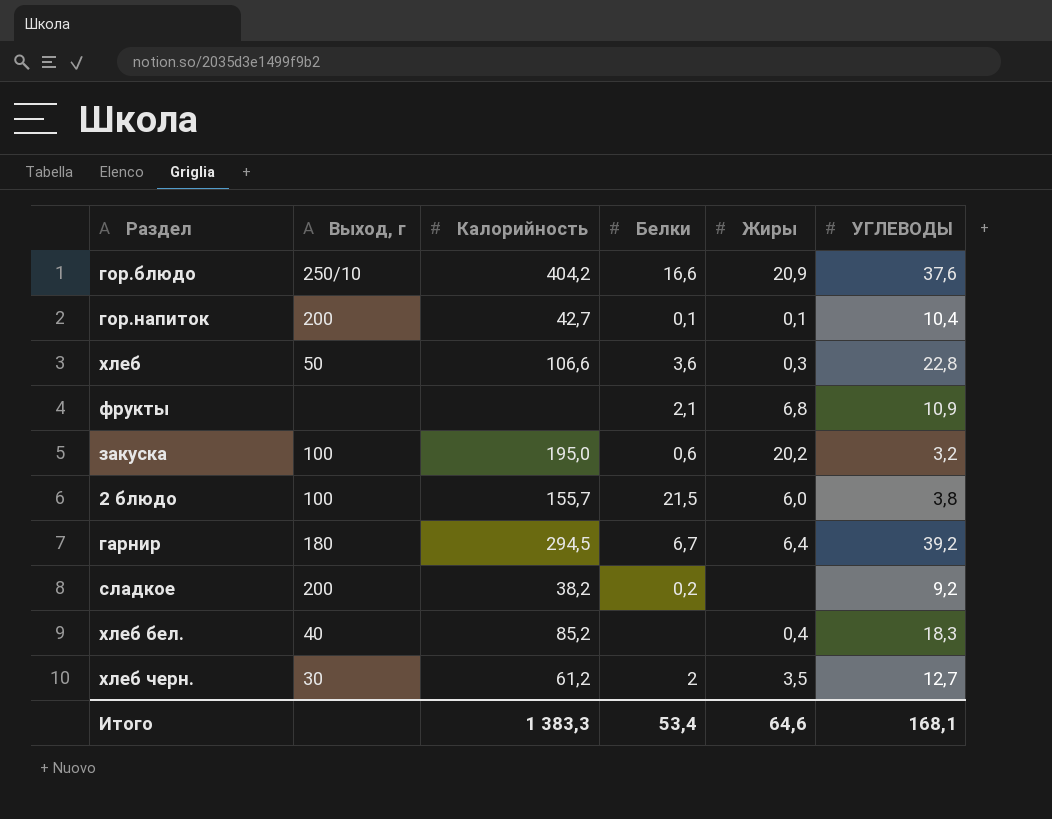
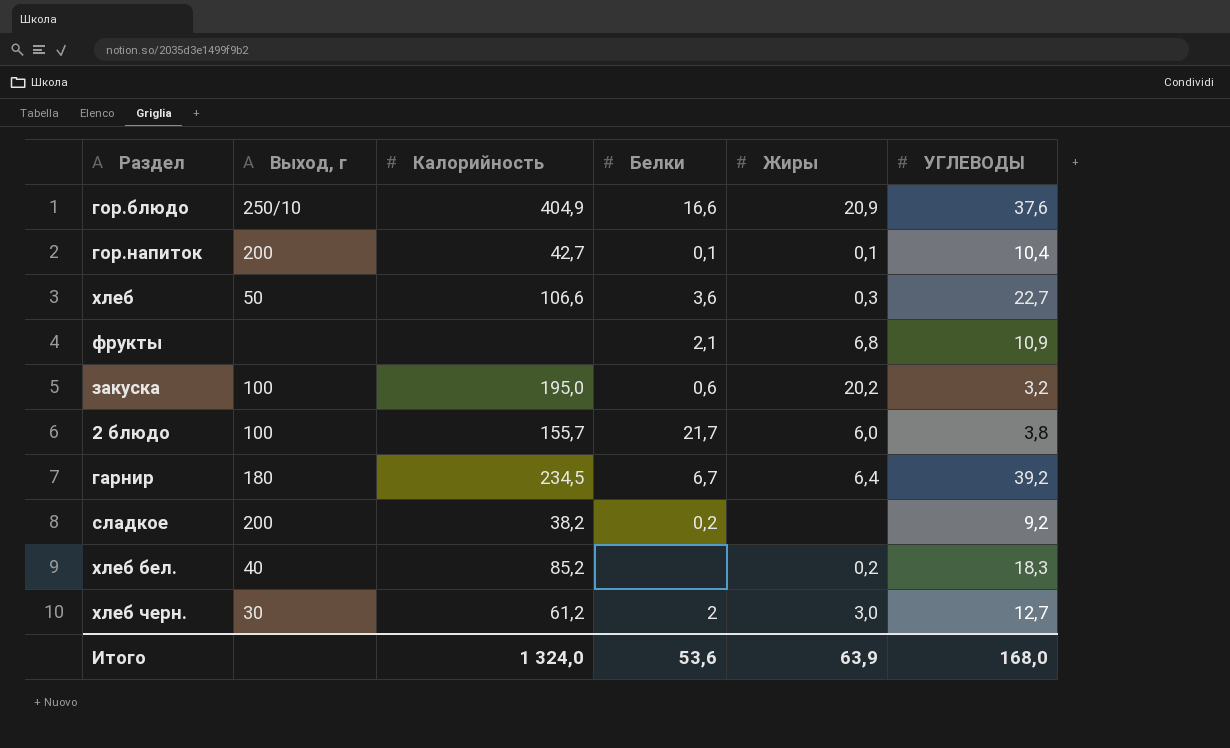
гор.блюдо | Калорийность: 404,2 -> 404,9
хлеб | УГЛЕВОДЫ: 22,8 -> 22,7
2 блюдо | Белки: 21,5 -> 21,7
гарнир | Калорийность: 294,5 -> 234,5
хлеб бел. | Жиры: 0,4 -> 0,2
хлеб черн. | Жиры: 3,5 -> 3,0
Итого | Калорийность: 1 383,3 -> 1 324,0
Итого | Белки: 53,4 -> 53,6
Итого | Жиры: 64,6 -> 63,9
Итого | УГЛЕВОДЫ: 168,1 -> 168,0

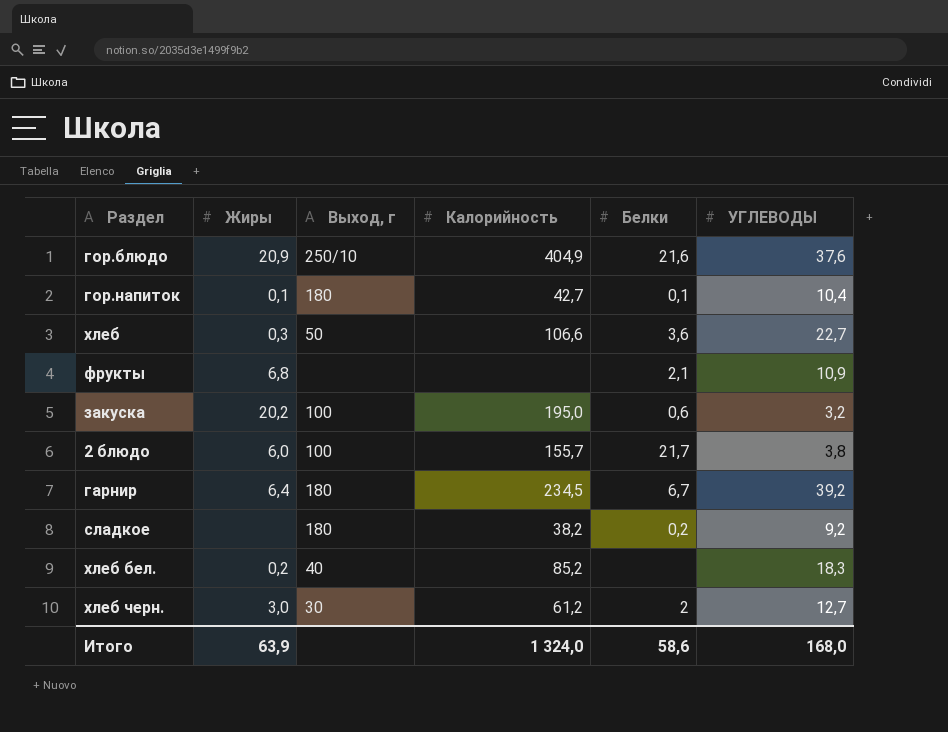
column Жиры | position: 5 -> 2
гор.блюдо | Белки: 16,6 -> 21,6
гор.напиток | Выход, г: 200 -> 180
сладкое | Выход, г: 200 -> 180
Итого | Белки: 53,6 -> 58,6

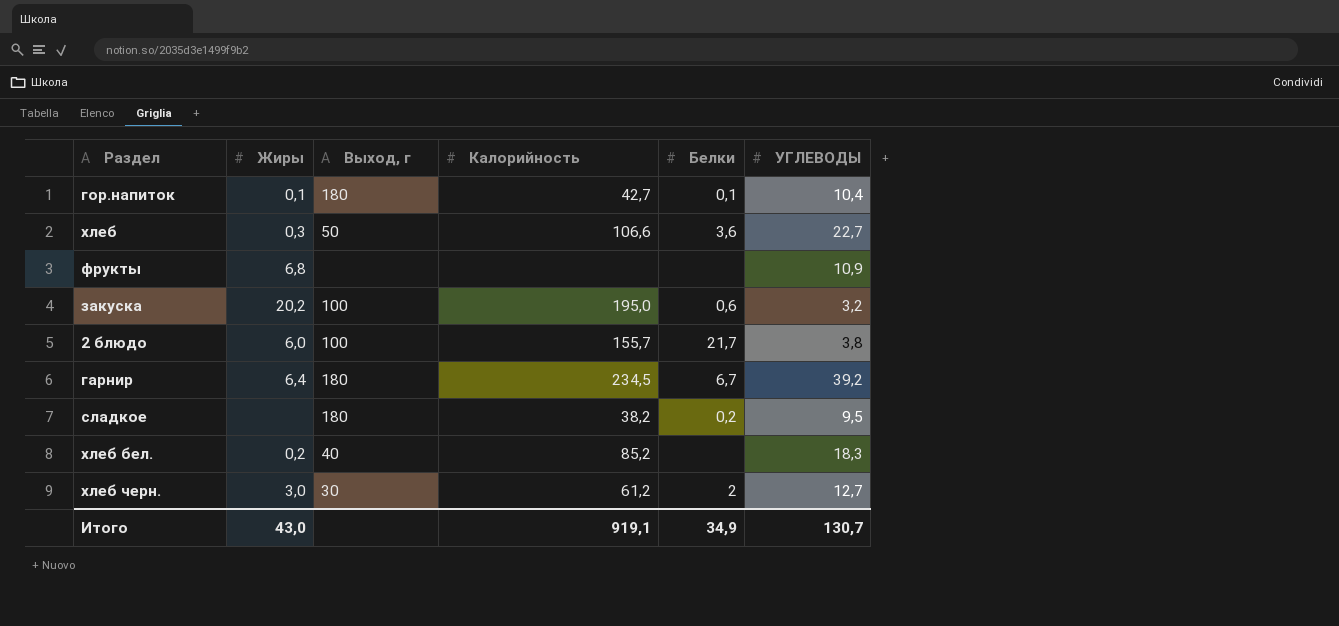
row гор.блюдо: 20,9 | 250/10 | 404,9 | 21,6 | 37,6 -> none
фрукты | Белки: 2,1 -> none
сладкое | УГЛЕВОДЫ: 9,2 -> 9,5
Итого | Жиры: 63,9 -> 43,0
Итого | Калорийность: 1 324,0 -> 919,1
Итого | Белки: 58,6 -> 34,9
Итого | УГЛЕВОДЫ: 168,0 -> 130,7

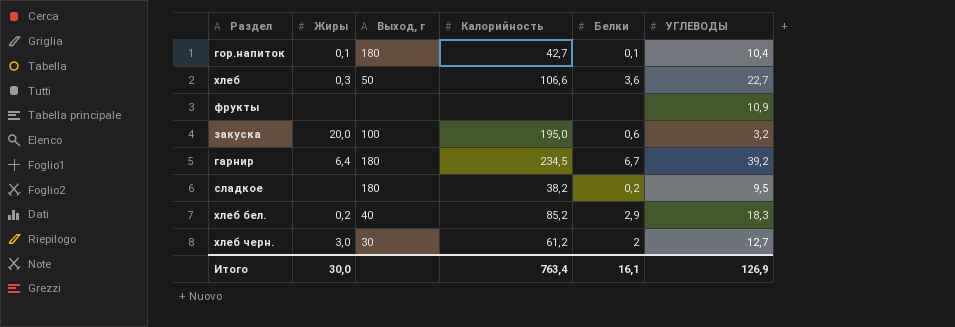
row 2 блюдо: 6,0 | 100 | 155,7 | 21,7 | 3,8 -> none
фрукты | Жиры: 6,8 -> none
закуска | Жиры: 20,2 -> 20,0
хлеб бел. | Белки: none -> 2,9
Итого | Жиры: 43,0 -> 30,0
Итого | Калорийность: 919,1 -> 763,4
Итого | Белки: 34,9 -> 16,1
Итого | УГЛЕВОДЫ: 130,7 -> 126,9

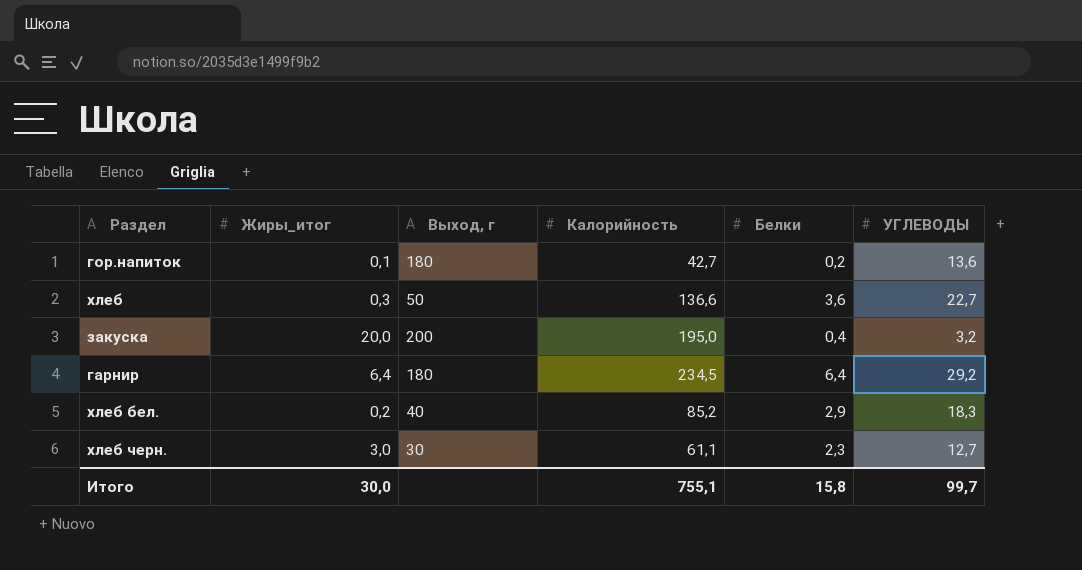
column name: Жиры -> Жиры_итог
row фрукты: none | none | none | none | 10,9 -> none
row сладкое: none | 180 | 38,2 | 0,2 | 9,5 -> none
гор.напиток | Белки: 0,1 -> 0,2
гор.напиток | УГЛЕВОДЫ: 10,4 -> 13,6
хлеб | Калорийность: 106,6 -> 136,6
закуска | Выход, г: 100 -> 200
закуска | Белки: 0,6 -> 0,4
гарнир | Белки: 6,7 -> 6,4
гарнир | УГЛЕВОДЫ: 39,2 -> 29,2
хлеб черн. | Калорийность: 61,2 -> 61,1
хлеб черн. | Белки: 2 -> 2,3
Итого | Калорийность: 763,4 -> 755,1
Итого | Белки: 16,1 -> 15,8
Итого | УГЛЕВОДЫ: 126,9 -> 99,7

